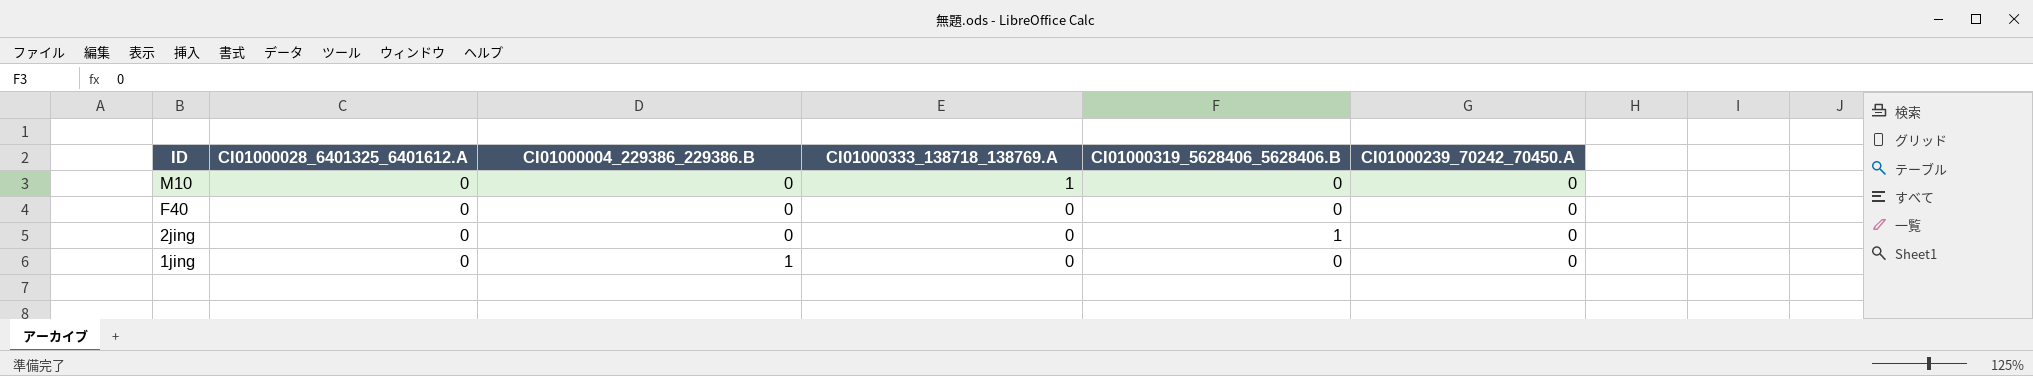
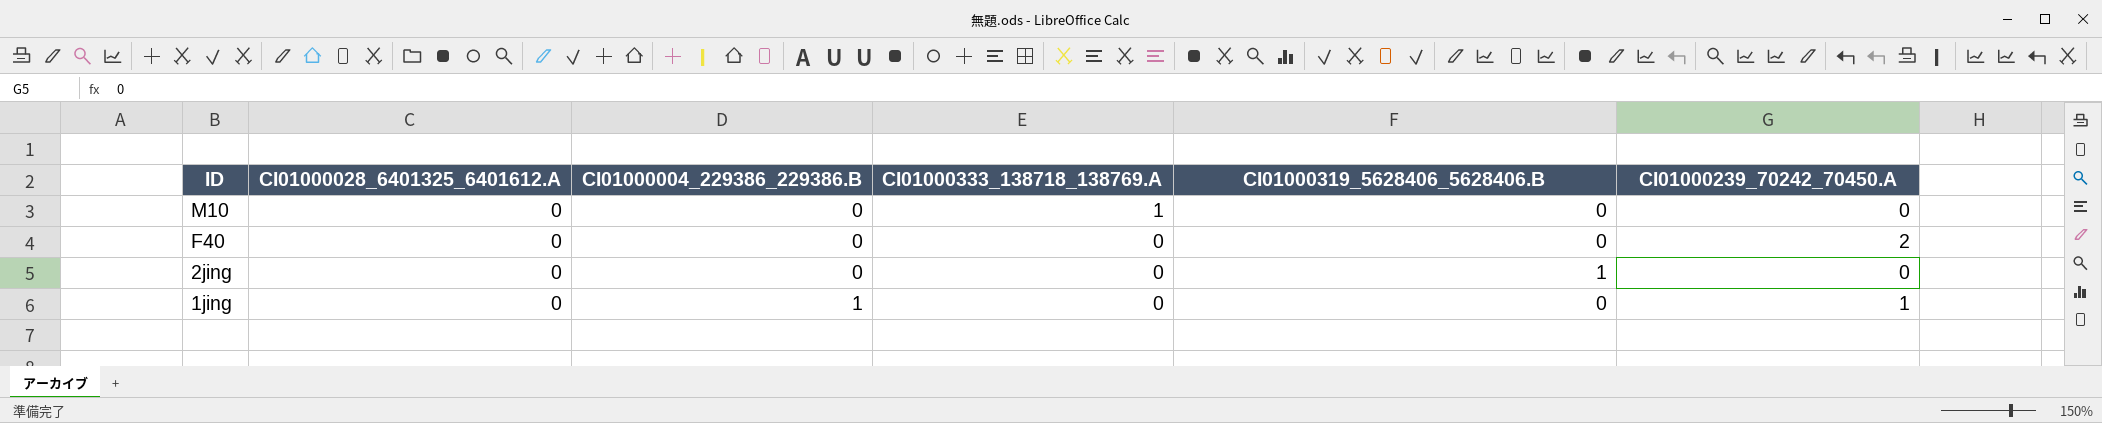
F40 | CI01000239_70242_70450.A: 0 -> 2
1jing | CI01000239_70242_70450.A: 0 -> 1

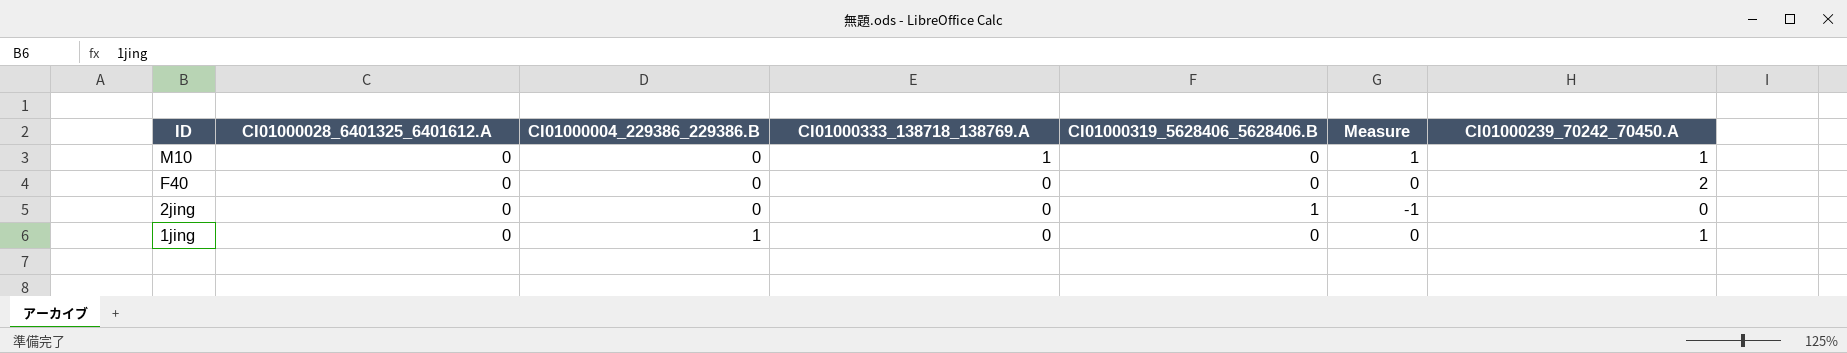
column Measure | formula: none -> [CI01000333_138718_138769.A] - [CI01000319_5628406_5628406.B]
M10 | CI01000239_70242_70450.A: 0 -> 1

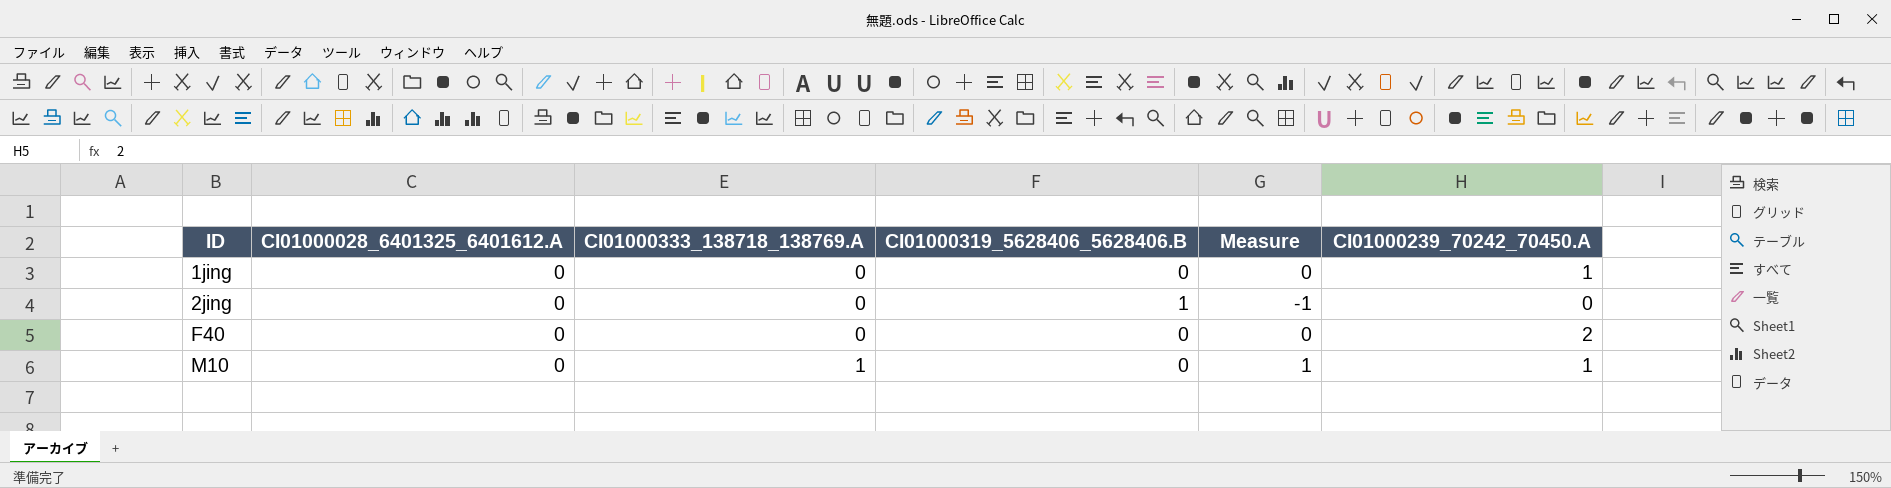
row order: ID descending -> ID ascending
column CI01000004_229386_229386.B | position: 3 -> none

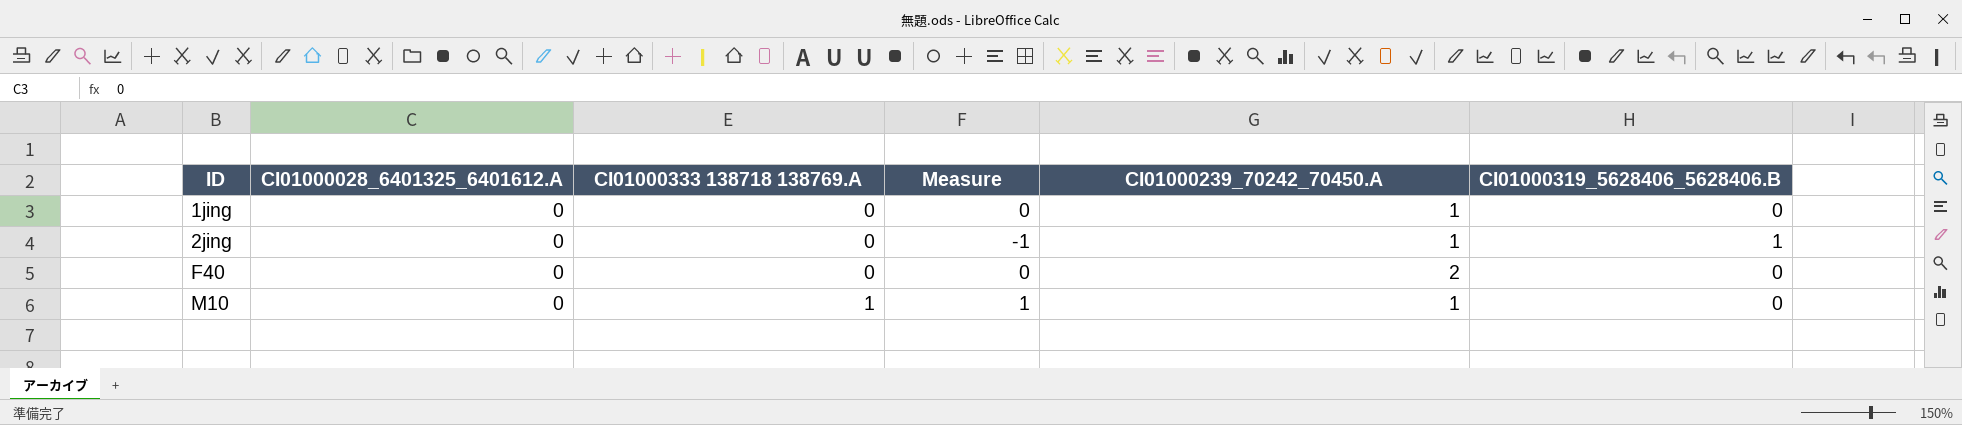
column name: CI01000333_138718_138769.A -> CI01000333 138718 138769.A
column CI01000319_5628406_5628406.B | position: 4 -> 6
2jing | CI01000239_70242_70450.A: 0 -> 1

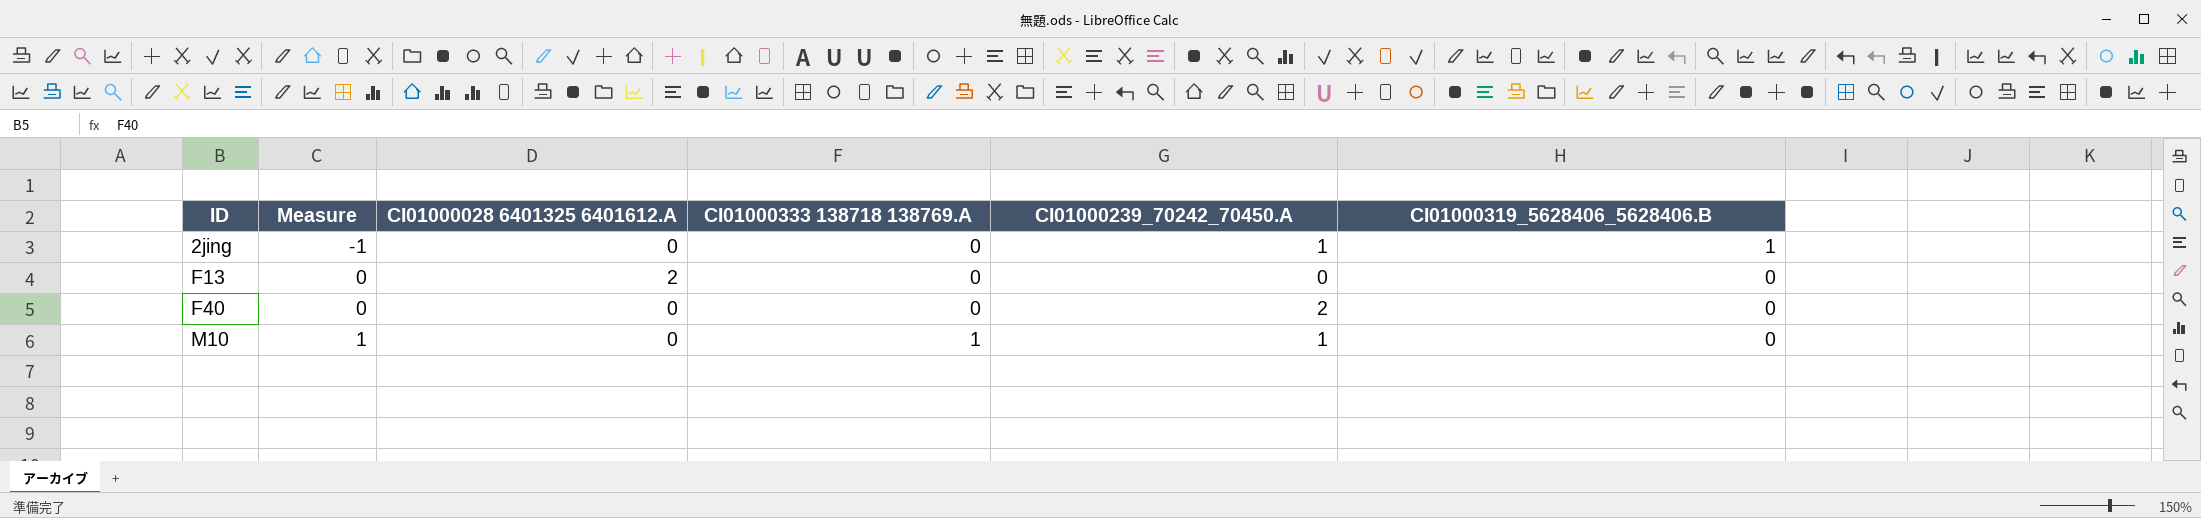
column Measure | position: 4 -> 2
column name: CI01000028_6401325_6401612.A -> CI01000028 6401325 6401612.A
row 1jing: 0 | 0 | 0 | 1 | 0 -> none
row F13: none -> 0 | 2 | 0 | 0 | 0

